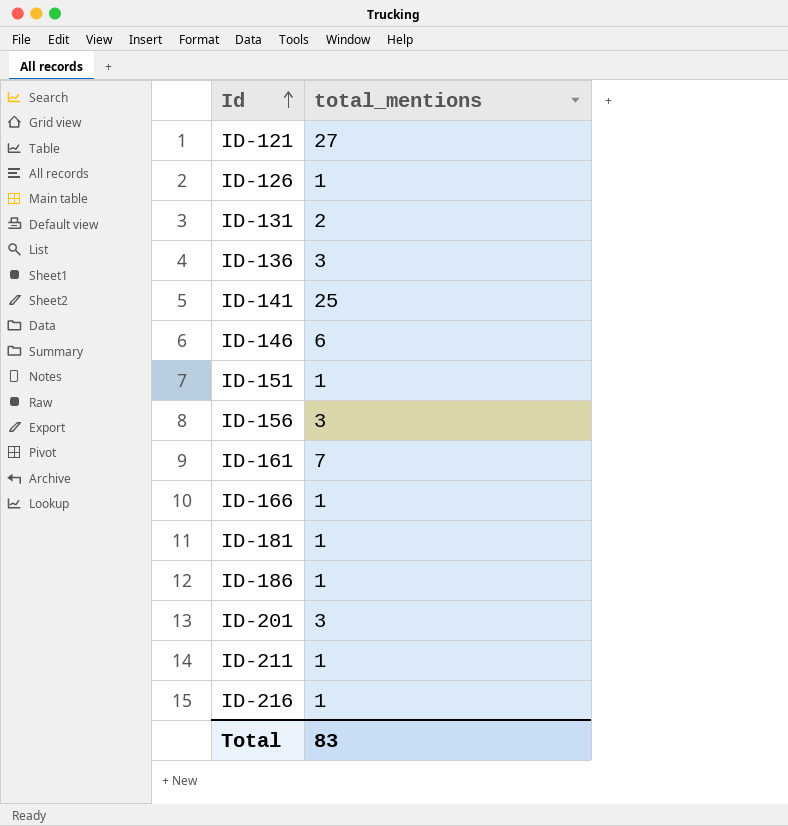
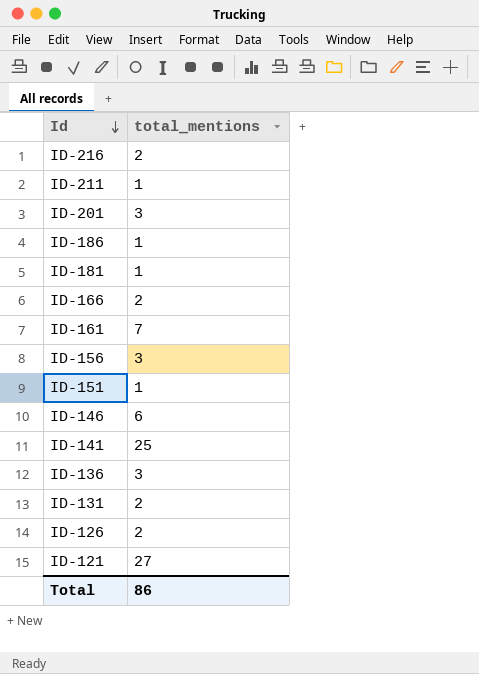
row order: Id ascending -> Id descending
ID-216 | total_mentions: 1 -> 2
ID-166 | total_mentions: 1 -> 2
ID-126 | total_mentions: 1 -> 2
Total | total_mentions: 83 -> 86

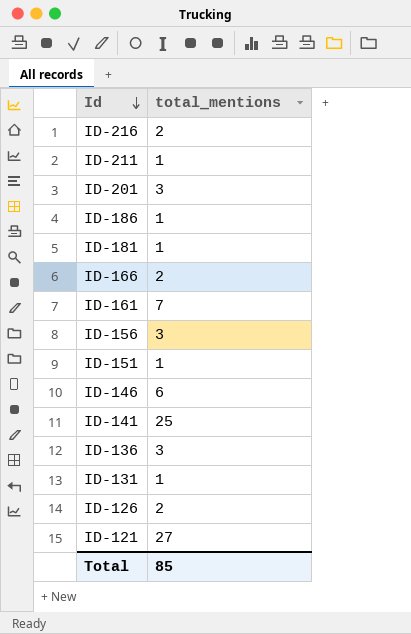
ID-131 | total_mentions: 2 -> 1
Total | total_mentions: 86 -> 85

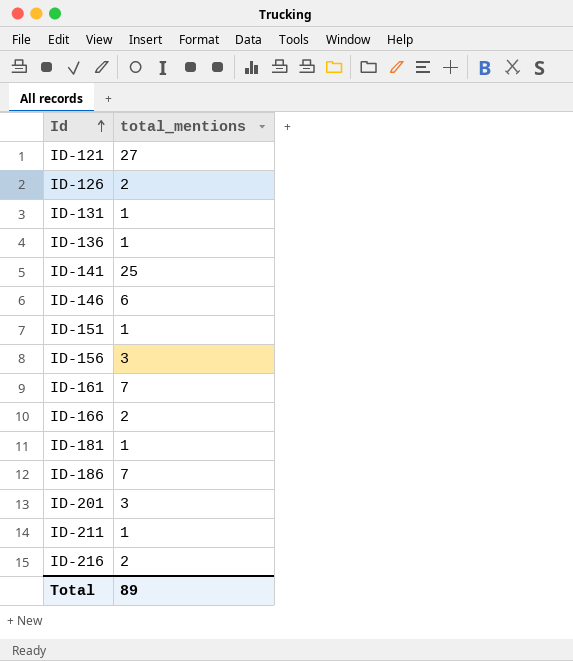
row order: Id descending -> Id ascending
ID-136 | total_mentions: 3 -> 1
ID-186 | total_mentions: 1 -> 7
Total | total_mentions: 85 -> 89

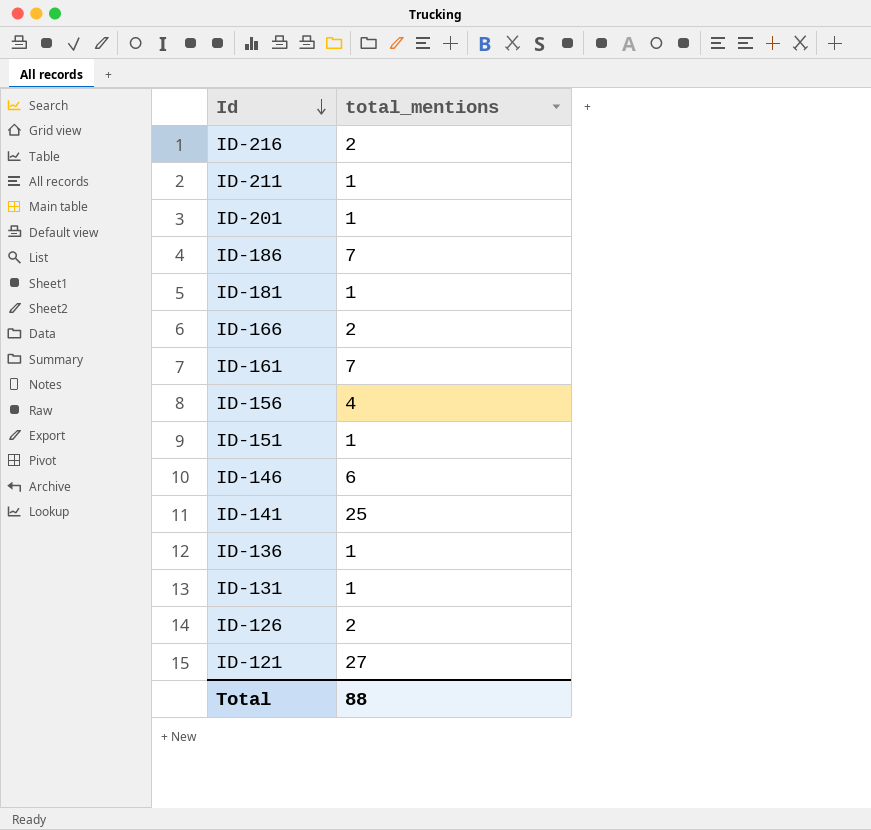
row order: Id ascending -> Id descending
ID-201 | total_mentions: 3 -> 1
ID-156 | total_mentions: 3 -> 4
Total | total_mentions: 89 -> 88

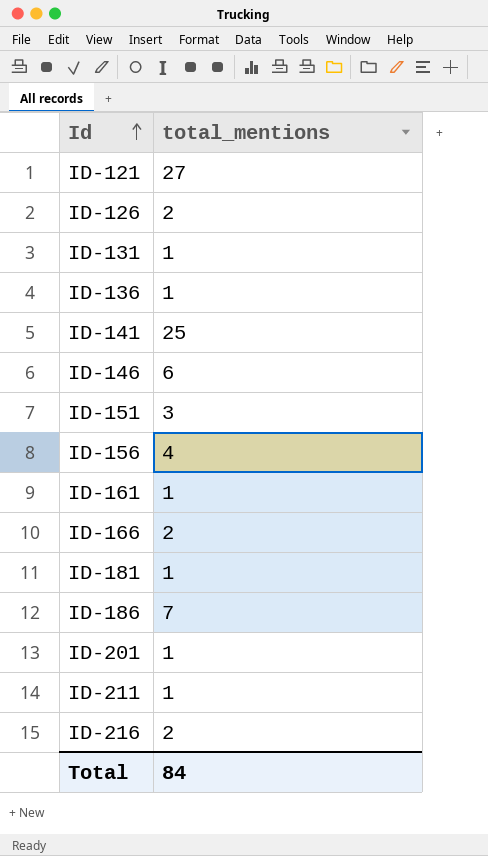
row order: Id descending -> Id ascending
ID-151 | total_mentions: 1 -> 3
ID-161 | total_mentions: 7 -> 1
Total | total_mentions: 88 -> 84

